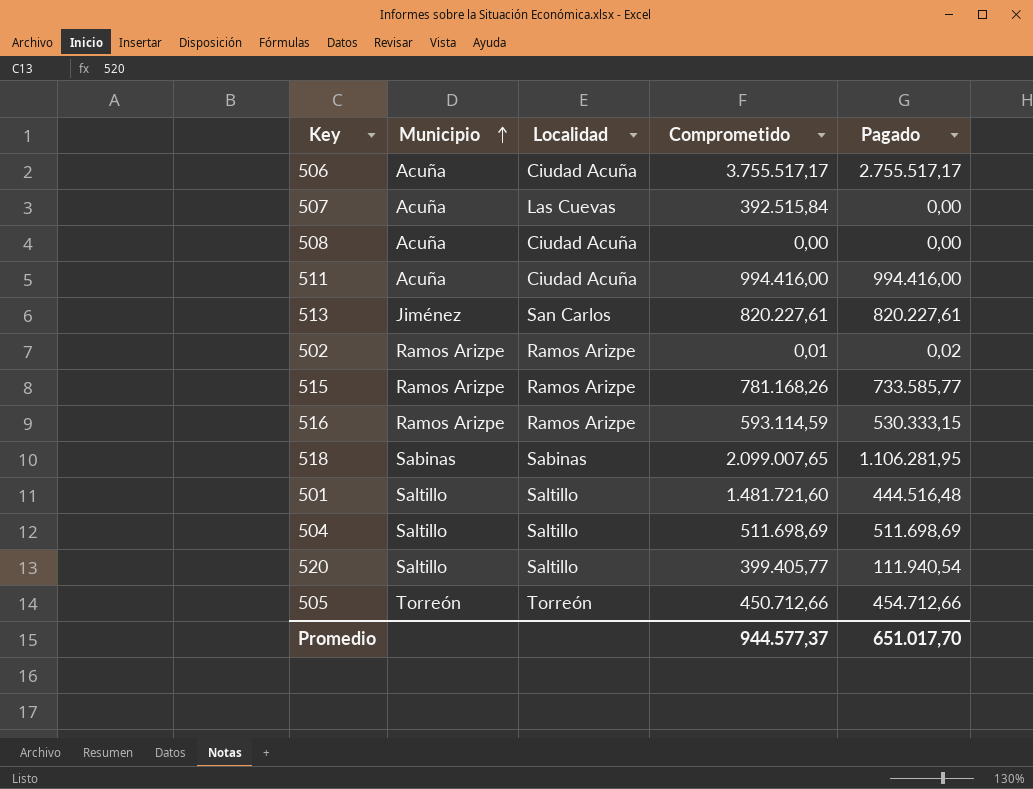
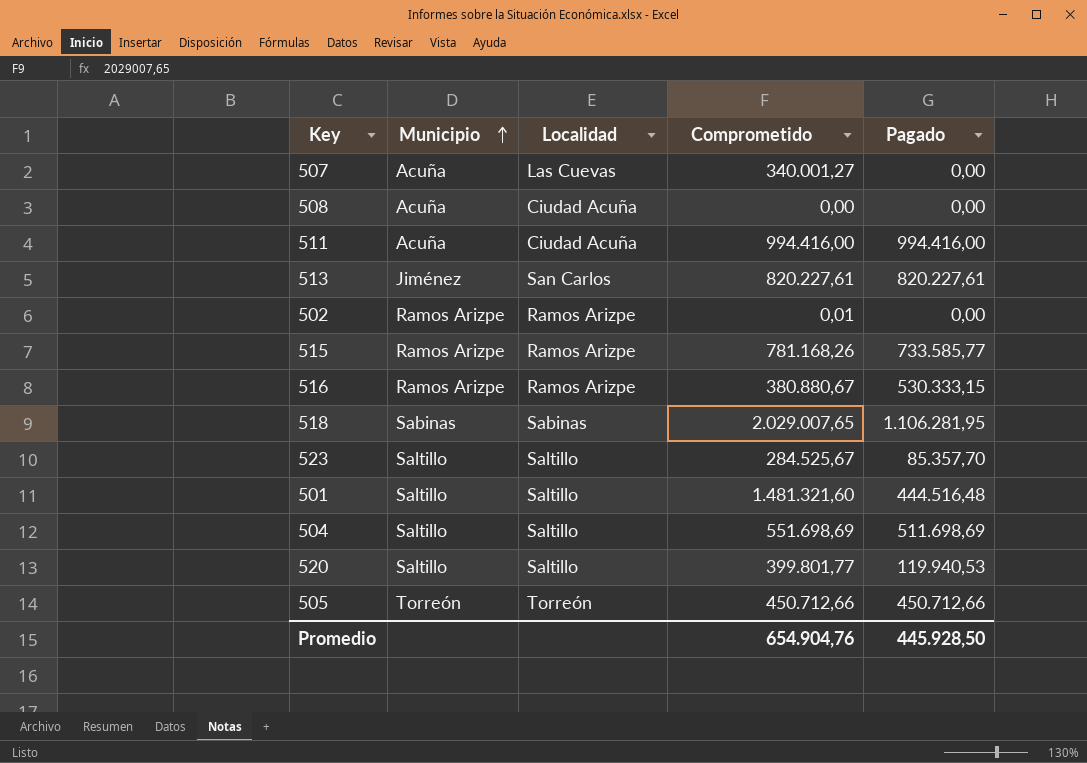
row 506: Acuña | Ciudad Acuña | 3.755.517,17 | 2.755.517,17 -> none
507 | Comprometido: 392.515,84 -> 340.001,27
502 | Pagado: 0,02 -> 0,00
516 | Comprometido: 593.114,59 -> 380.880,67
518 | Comprometido: 2.099.007,65 -> 2.029.007,65
row 523: none -> Saltillo | Saltillo | 284.525,67 | 85.357,70
501 | Comprometido: 1.481.721,60 -> 1.481.321,60
504 | Comprometido: 511.698,69 -> 551.698,69
520 | Comprometido: 399.405,77 -> 399.801,77
520 | Pagado: 111.940,54 -> 119.940,53
505 | Pagado: 454.712,66 -> 450.712,66
Promedio | Comprometido: 944.577,37 -> 654.904,76
Promedio | Pagado: 651.017,70 -> 445.928,50

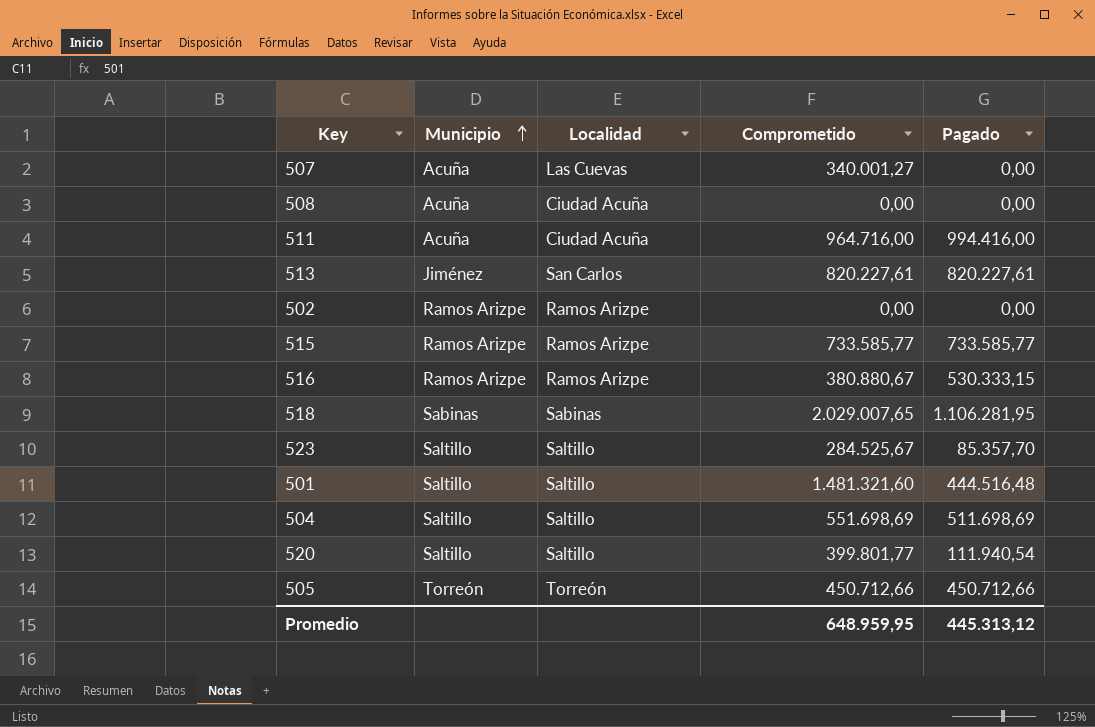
511 | Comprometido: 994.416,00 -> 964.716,00
502 | Comprometido: 0,01 -> 0,00
515 | Comprometido: 781.168,26 -> 733.585,77
520 | Pagado: 119.940,53 -> 111.940,54
Promedio | Comprometido: 654.904,76 -> 648.959,95
Promedio | Pagado: 445.928,50 -> 445.313,12

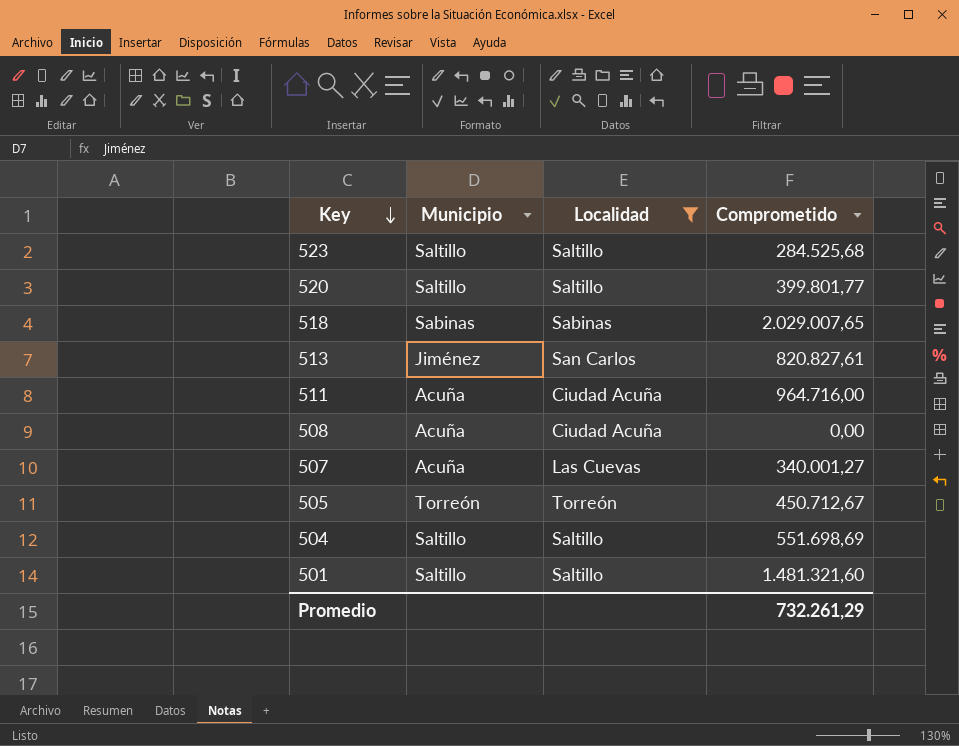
filter: none -> Localidad != Ramos Arizpe
row order: Municipio ascending -> Key descending
column Pagado | position: 5 -> none
523 | Comprometido: 284.525,67 -> 284.525,68
513 | Comprometido: 820.227,61 -> 820.827,61
505 | Comprometido: 450.712,66 -> 450.712,67
Promedio | Comprometido: 648.959,95 -> 732.261,29

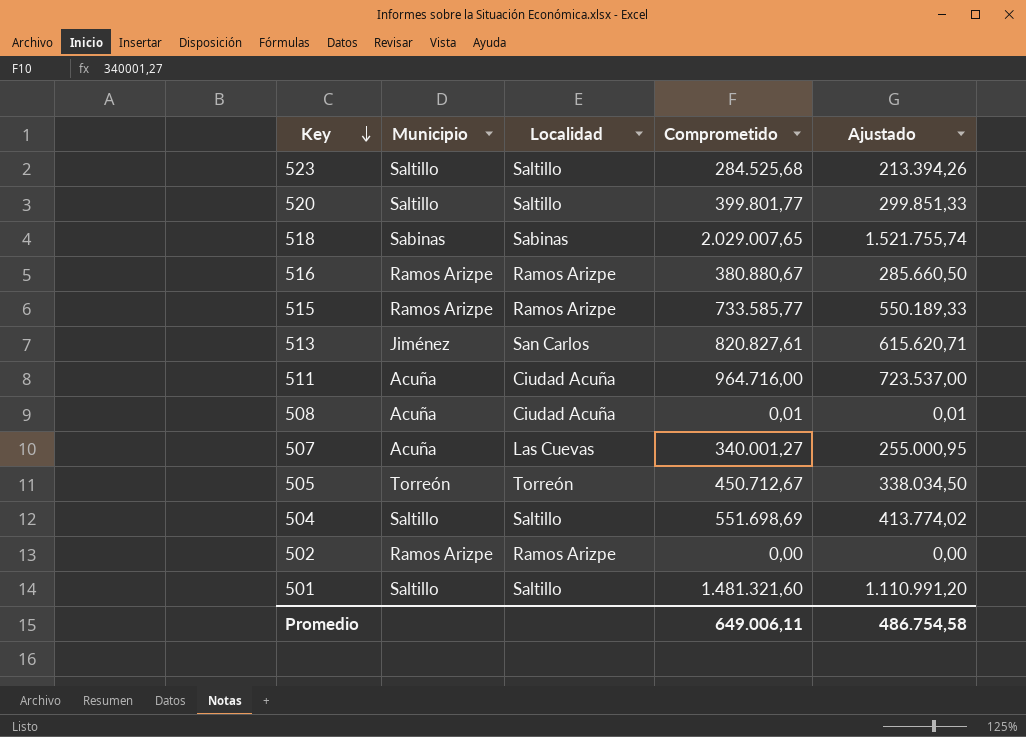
filter: Localidad != Ramos Arizpe -> none
column Ajustado | formula: none -> [Comprometido] * 0,75
508 | Comprometido: 0,00 -> 0,01
Promedio | Comprometido: 732.261,29 -> 649.006,11

